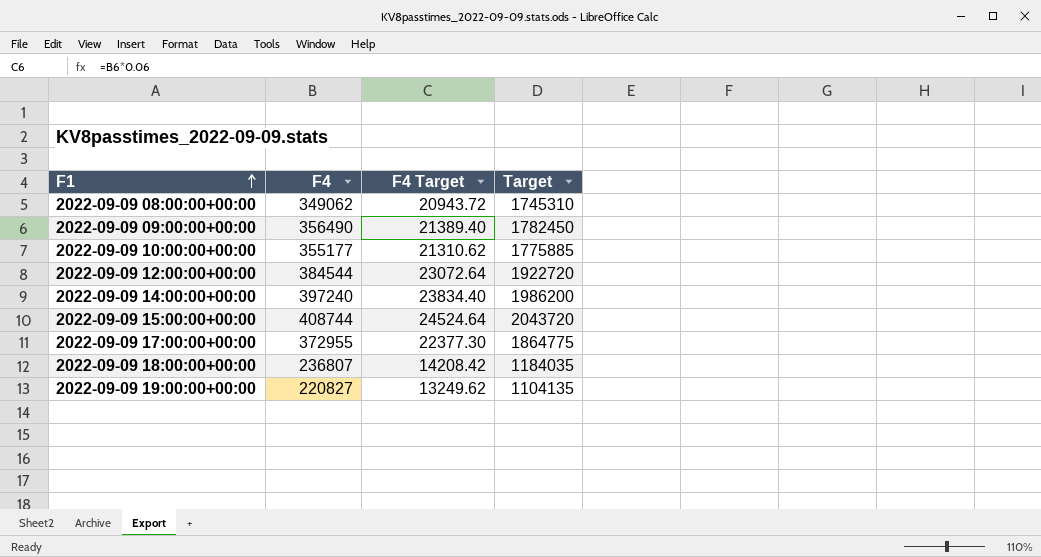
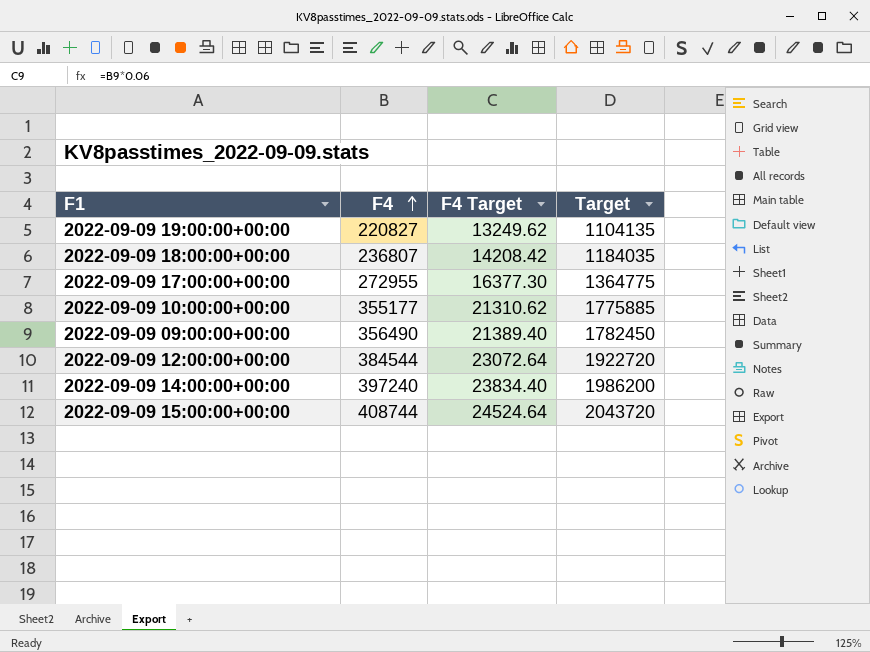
row order: F1 ascending -> F4 ascending
row 2022-09-09 08:00:00+00:00: 349062 | 20943.72 | 1745310 -> none
2022-09-09 17:00:00+00:00 | F4: 372955 -> 272955
2022-09-09 17:00:00+00:00 | F4 Target: 22377.30 -> 16377.30
2022-09-09 17:00:00+00:00 | Target: 1864775 -> 1364775

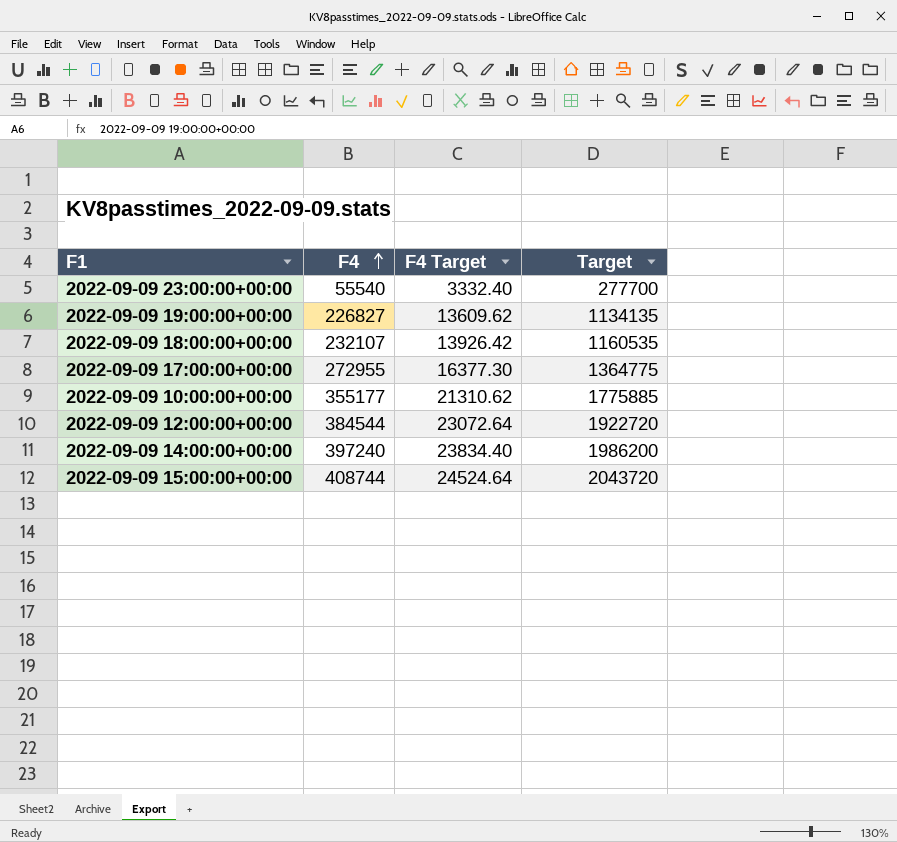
row 2022-09-09 09:00:00+00:00: 356490 | 21389.40 | 1782450 -> none
row 2022-09-09 23:00:00+00:00: none -> 55540 | 3332.40 | 277700
2022-09-09 19:00:00+00:00 | F4: 220827 -> 226827
2022-09-09 19:00:00+00:00 | F4 Target: 13249.62 -> 13609.62
2022-09-09 19:00:00+00:00 | Target: 1104135 -> 1134135
2022-09-09 18:00:00+00:00 | F4: 236807 -> 232107
2022-09-09 18:00:00+00:00 | F4 Target: 14208.42 -> 13926.42
2022-09-09 18:00:00+00:00 | Target: 1184035 -> 1160535

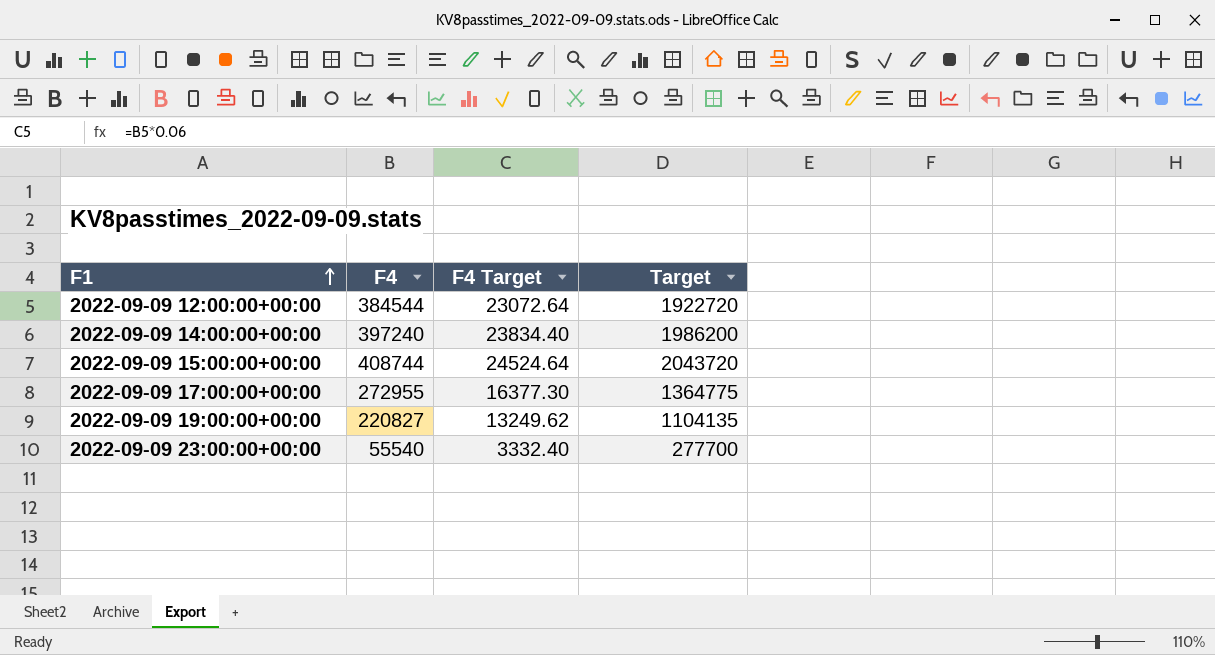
row order: F4 ascending -> F1 ascending
row 2022-09-09 18:00:00+00:00: 232107 | 13926.42 | 1160535 -> none
row 2022-09-09 10:00:00+00:00: 355177 | 21310.62 | 1775885 -> none
2022-09-09 19:00:00+00:00 | F4: 226827 -> 220827
2022-09-09 19:00:00+00:00 | F4 Target: 13609.62 -> 13249.62
2022-09-09 19:00:00+00:00 | Target: 1134135 -> 1104135

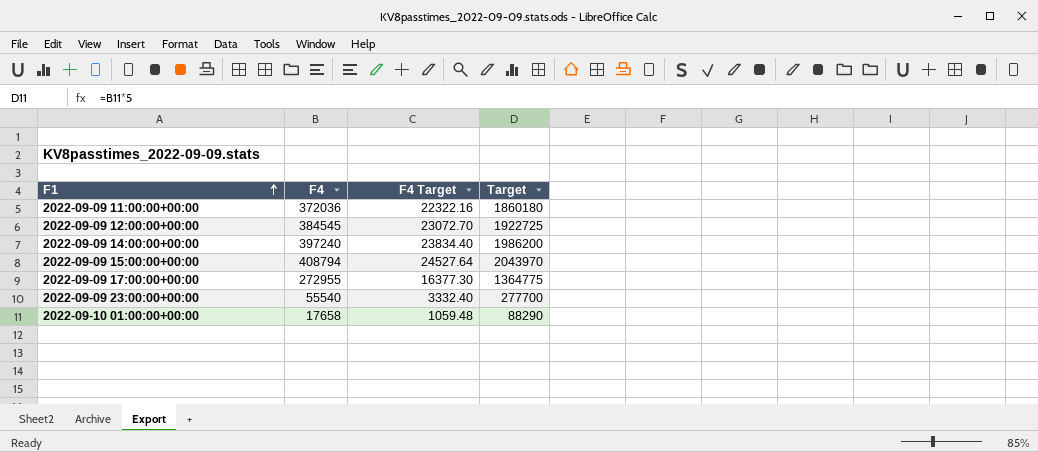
row 2022-09-09 19:00:00+00:00: 220827 | 13249.62 | 1104135 -> none
row 2022-09-09 11:00:00+00:00: none -> 372036 | 22322.16 | 1860180
2022-09-09 12:00:00+00:00 | F4: 384544 -> 384545
2022-09-09 12:00:00+00:00 | F4 Target: 23072.64 -> 23072.70
2022-09-09 12:00:00+00:00 | Target: 1922720 -> 1922725
2022-09-09 15:00:00+00:00 | F4: 408744 -> 408794
2022-09-09 15:00:00+00:00 | F4 Target: 24524.64 -> 24527.64
2022-09-09 15:00:00+00:00 | Target: 2043720 -> 2043970
row 2022-09-10 01:00:00+00:00: none -> 17658 | 1059.48 | 88290

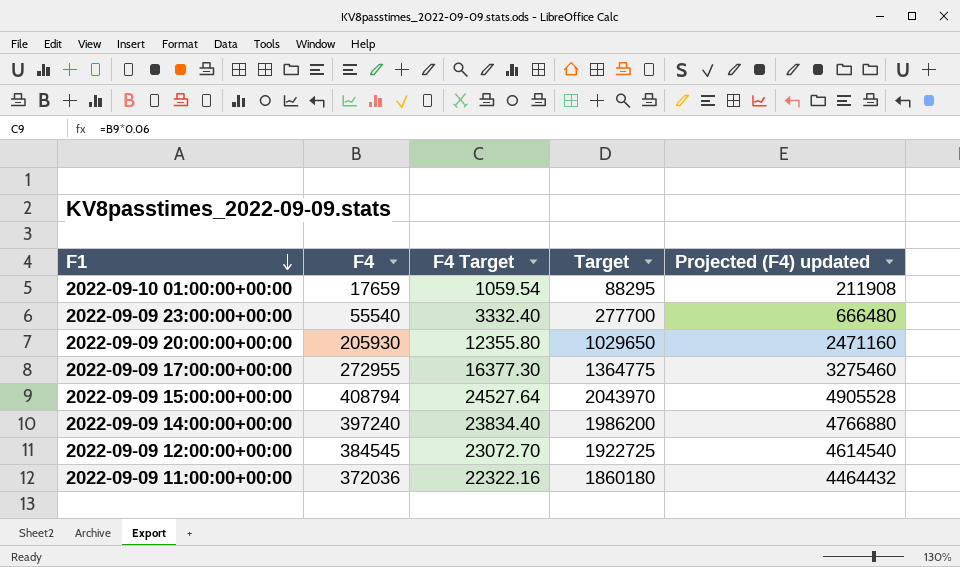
row order: F1 ascending -> F1 descending
column Projected (F4) updated | formula: none -> [F4] * 12
2022-09-10 01:00:00+00:00 | F4: 17658 -> 17659
2022-09-10 01:00:00+00:00 | F4 Target: 1059.48 -> 1059.54
2022-09-10 01:00:00+00:00 | Target: 88290 -> 88295
row 2022-09-09 20:00:00+00:00: none -> 205930 | 12355.80 | 1029650 | 2471160

